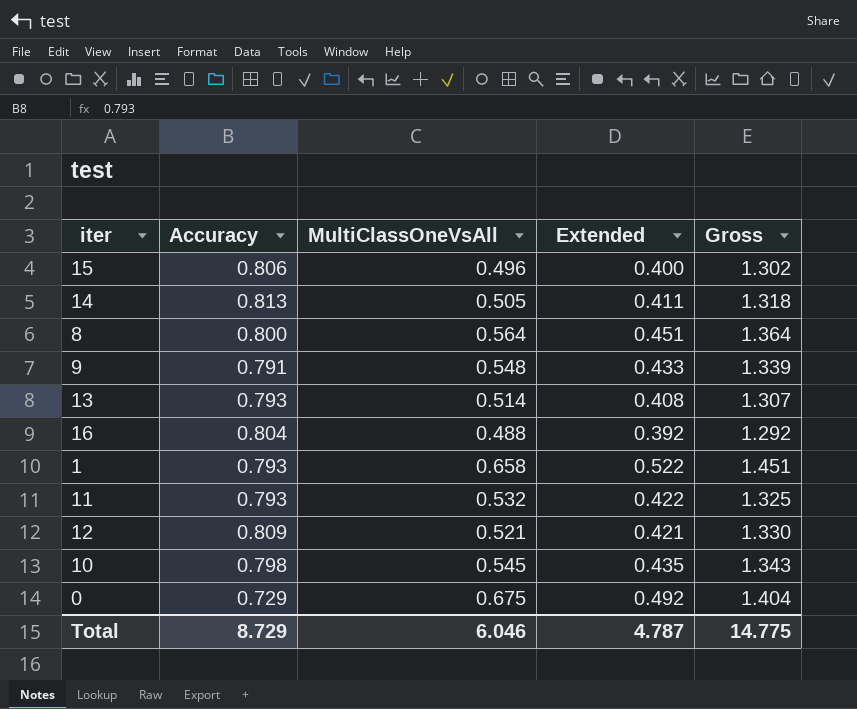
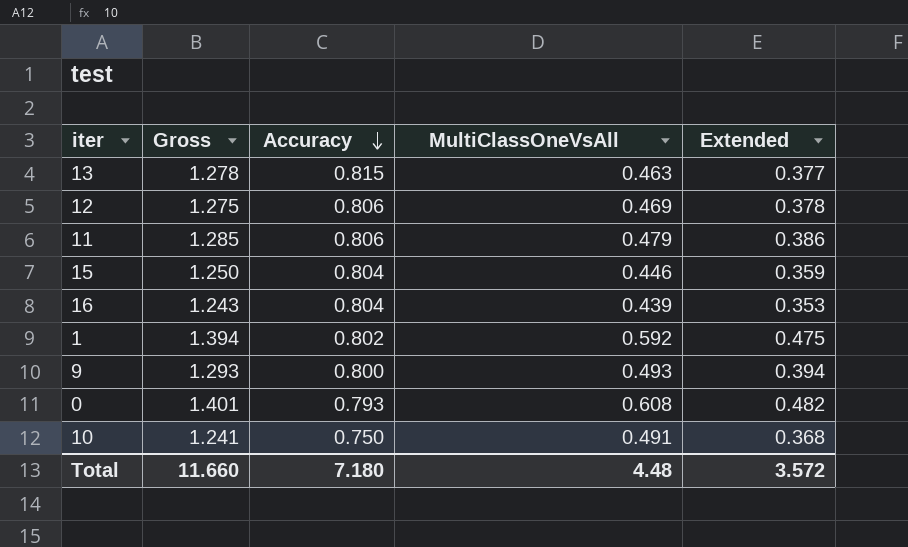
row order: none -> Accuracy descending
column Gross | position: 5 -> 2
row 14: 0.813 | 0.505 | 0.411 | 1.318 -> none
row 8: 0.800 | 0.564 | 0.451 | 1.364 -> none
13 | Gross: 1.307 -> 1.278
13 | Accuracy: 0.793 -> 0.815
13 | MultiClassOneVsAll: 0.514 -> 0.463
13 | Extended: 0.408 -> 0.377
12 | Gross: 1.330 -> 1.275
12 | Accuracy: 0.809 -> 0.806
12 | MultiClassOneVsAll: 0.521 -> 0.469
12 | Extended: 0.421 -> 0.378
11 | Gross: 1.325 -> 1.285
11 | Accuracy: 0.793 -> 0.806
11 | MultiClassOneVsAll: 0.532 -> 0.479
11 | Extended: 0.422 -> 0.386
15 | Gross: 1.302 -> 1.250
15 | Accuracy: 0.806 -> 0.804
15 | MultiClassOneVsAll: 0.496 -> 0.446
15 | Extended: 0.400 -> 0.359
16 | Gross: 1.292 -> 1.243
16 | MultiClassOneVsAll: 0.488 -> 0.439
16 | Extended: 0.392 -> 0.353
1 | Gross: 1.451 -> 1.394
1 | Accuracy: 0.793 -> 0.802
1 | MultiClassOneVsAll: 0.658 -> 0.592
1 | Extended: 0.522 -> 0.475
9 | Gross: 1.339 -> 1.293
9 | Accuracy: 0.791 -> 0.800
9 | MultiClassOneVsAll: 0.548 -> 0.493
9 | Extended: 0.433 -> 0.394
0 | Gross: 1.404 -> 1.401
0 | Accuracy: 0.729 -> 0.793
0 | MultiClassOneVsAll: 0.675 -> 0.608
0 | Extended: 0.492 -> 0.482
10 | Gross: 1.343 -> 1.241
10 | Accuracy: 0.798 -> 0.750
10 | MultiClassOneVsAll: 0.545 -> 0.491
10 | Extended: 0.435 -> 0.368
Total | Gross: 14.775 -> 11.660
Total | Accuracy: 8.729 -> 7.180
Total | MultiClassOneVsAll: 6.046 -> 4.48
Total | Extended: 4.787 -> 3.572

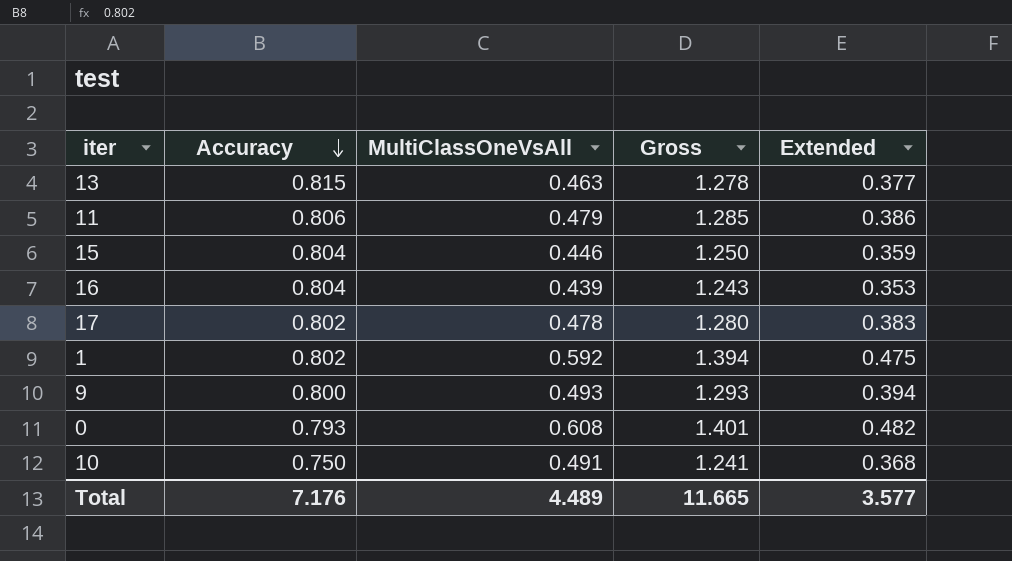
column Gross | position: 2 -> 4
row 12: 1.275 | 0.806 | 0.469 | 0.378 -> none
row 17: none -> 0.802 | 0.478 | 1.280 | 0.383
Total | Accuracy: 7.180 -> 7.176
Total | MultiClassOneVsAll: 4.48 -> 4.489
Total | Gross: 11.660 -> 11.665
Total | Extended: 3.572 -> 3.577

